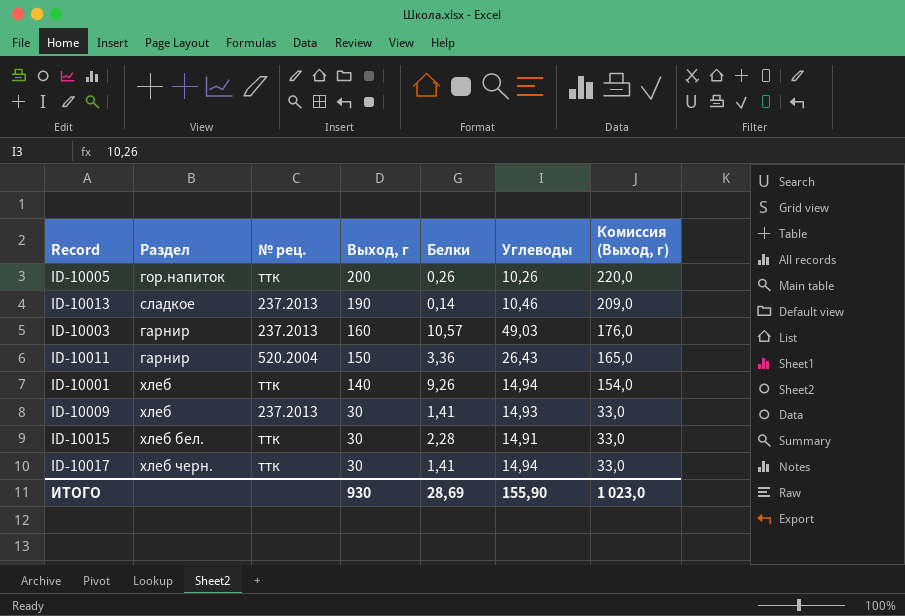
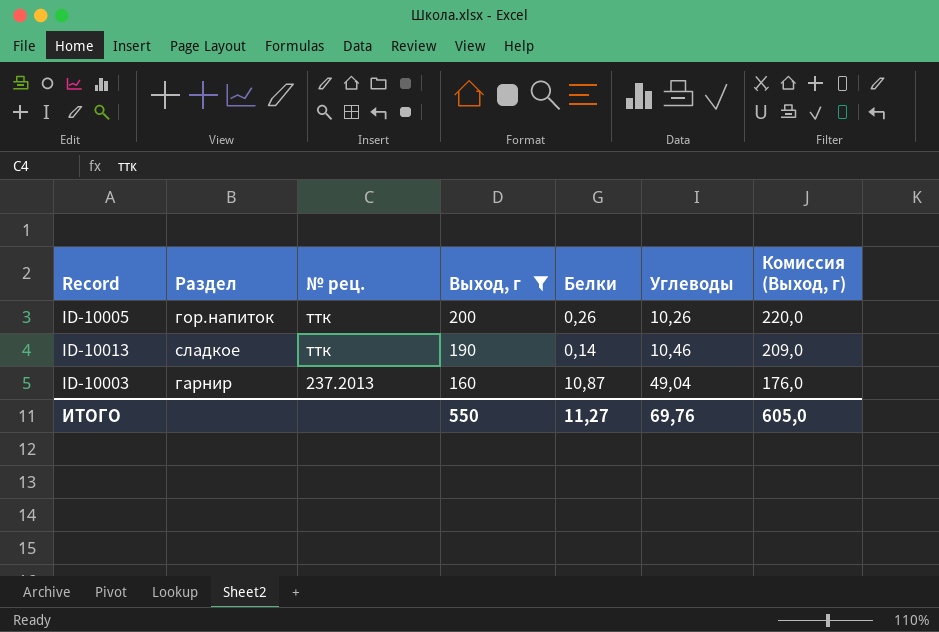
filter: none -> Выход, г >= 160
ID-10013 | № рец.: 237.2013 -> ттк
ID-10003 | Белки: 10,57 -> 10,87
ID-10003 | Углеводы: 49,03 -> 49,04
ИТОГО | Выход, г: 930 -> 550
ИТОГО | Белки: 28,69 -> 11,27
ИТОГО | Углеводы: 155,90 -> 69,76
ИТОГО | Комиссия (Выход, г): 1 023,0 -> 605,0

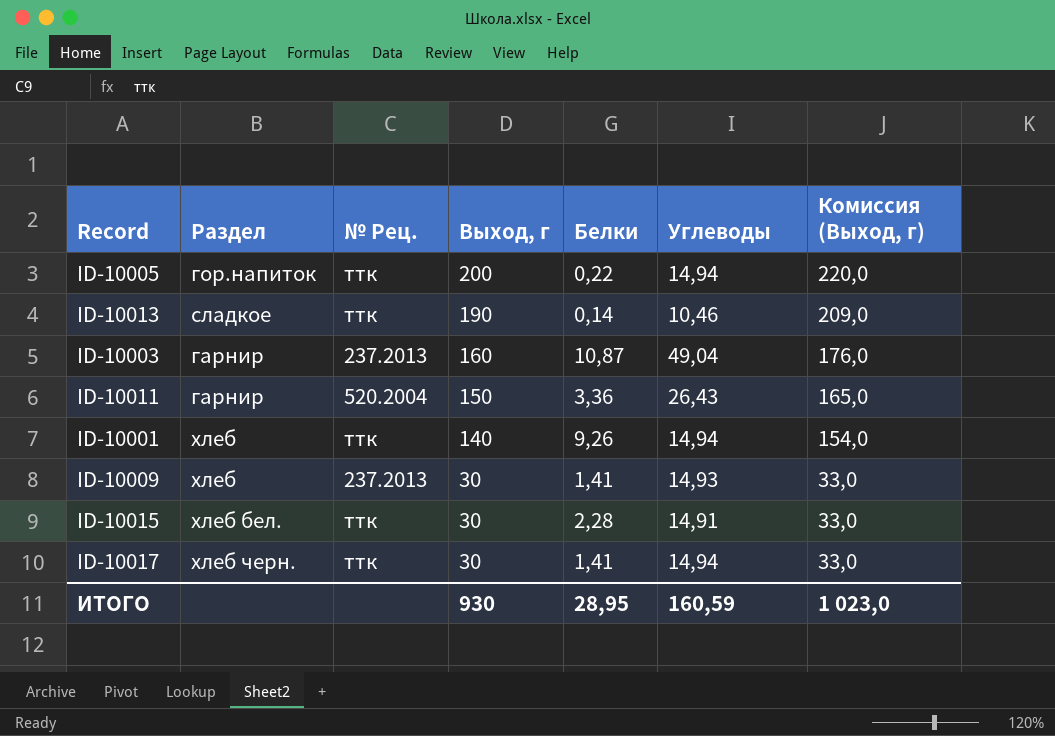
filter: Выход, г >= 160 -> none
column name: № рец. -> № Рец.
ID-10005 | Белки: 0,26 -> 0,22
ID-10005 | Углеводы: 10,26 -> 14,94
ИТОГО | Выход, г: 550 -> 930
ИТОГО | Белки: 11,27 -> 28,95
ИТОГО | Углеводы: 69,76 -> 160,59
ИТОГО | Комиссия (Выход, г): 605,0 -> 1 023,0

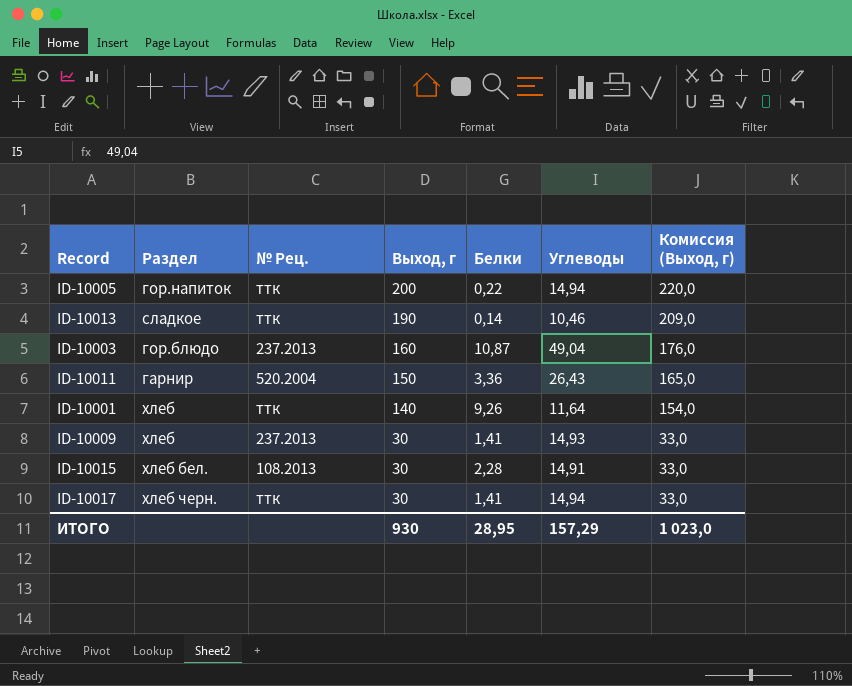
ID-10003 | Раздел: гарнир -> гор.блюдо
ID-10001 | Углеводы: 14,94 -> 11,64
ID-10015 | № Рец.: ттк -> 108.2013
ИТОГО | Углеводы: 160,59 -> 157,29

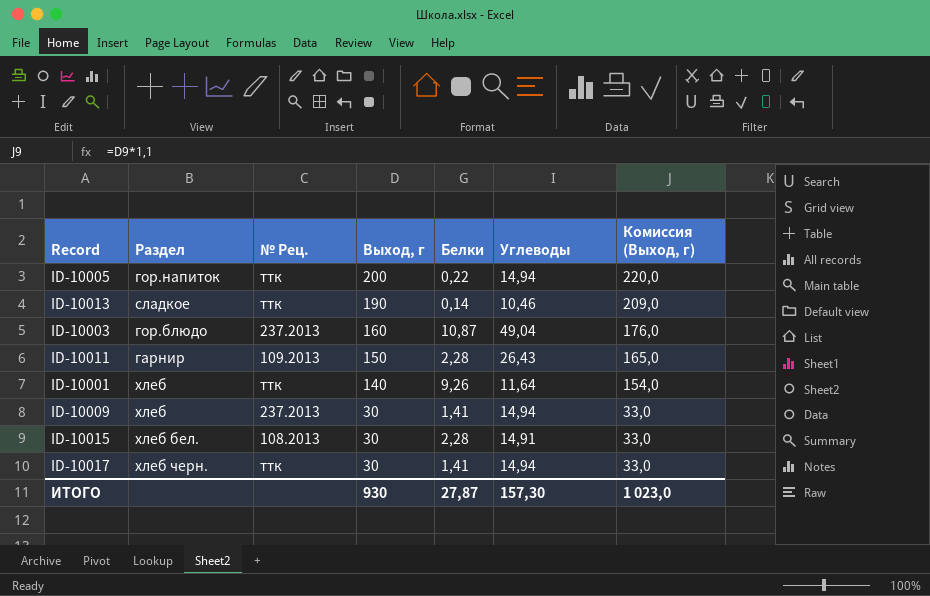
ID-10011 | № Рец.: 520.2004 -> 109.2013
ID-10011 | Белки: 3,36 -> 2,28
ID-10009 | Углеводы: 14,93 -> 14,94
ИТОГО | Белки: 28,95 -> 27,87
ИТОГО | Углеводы: 157,29 -> 157,30

